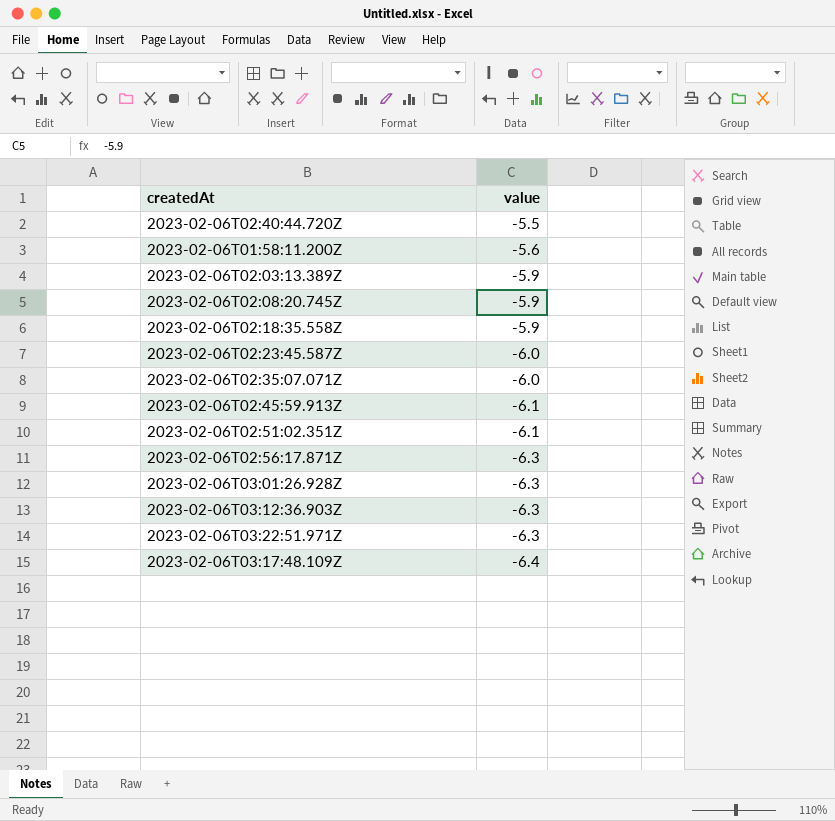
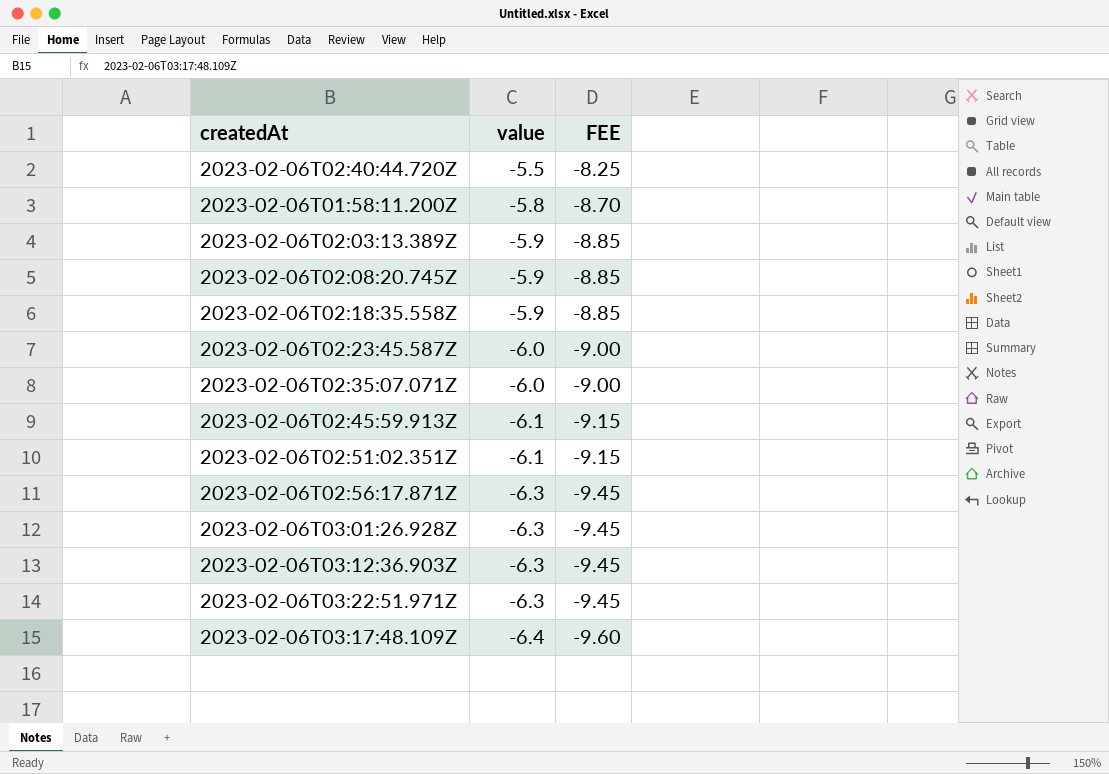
column FEE | formula: none -> [value] * 1.5
2023-02-06T01:58:11.200Z | value: -5.6 -> -5.8

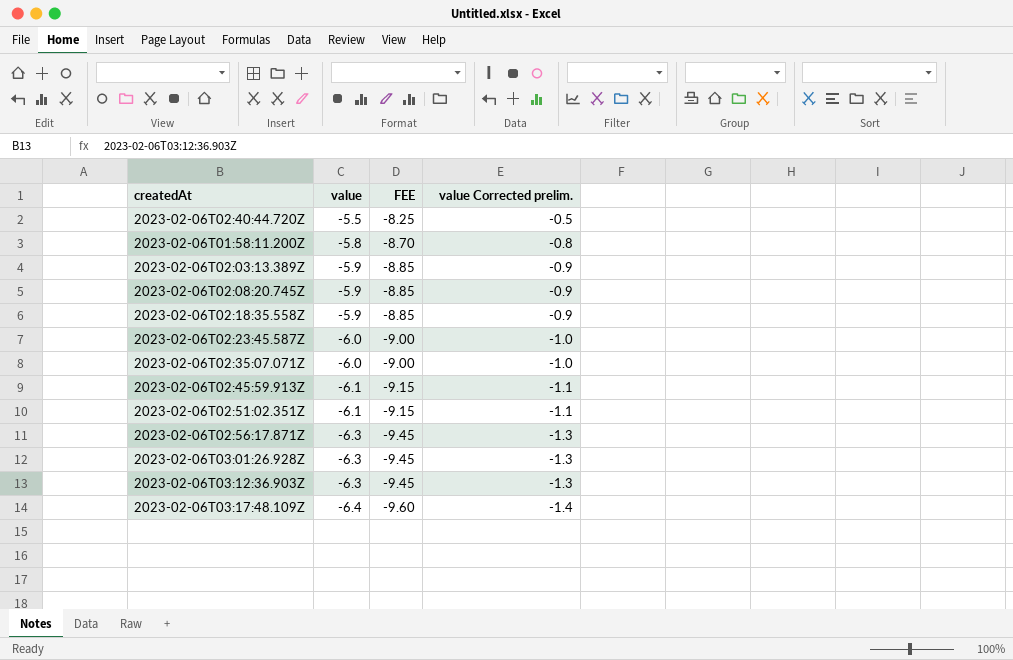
column value Corrected prelim. | formula: none -> [value] + 5
row 2023-02-06T03:22:51.971Z: -6.3 | -9.45 -> none

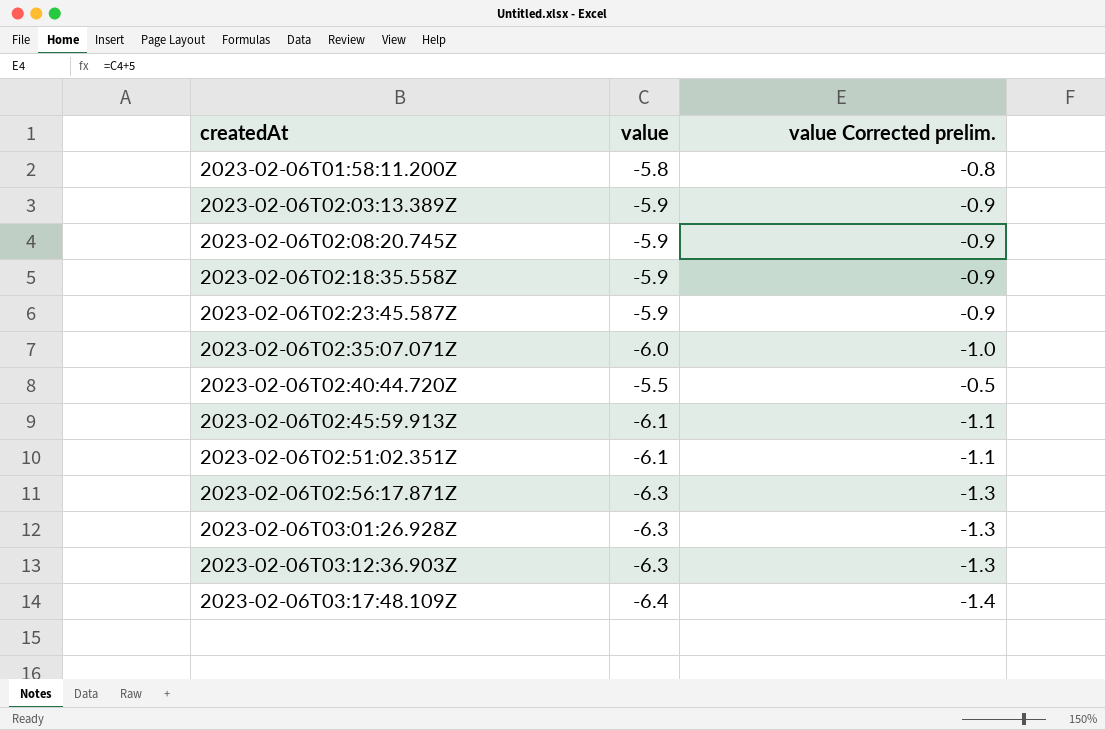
row order: value descending -> createdAt ascending
column FEE | formula: [value] * 1.5 -> none
2023-02-06T02:23:45.587Z | value: -6.0 -> -5.9
2023-02-06T02:23:45.587Z | value Corrected prelim.: -1.0 -> -0.9

